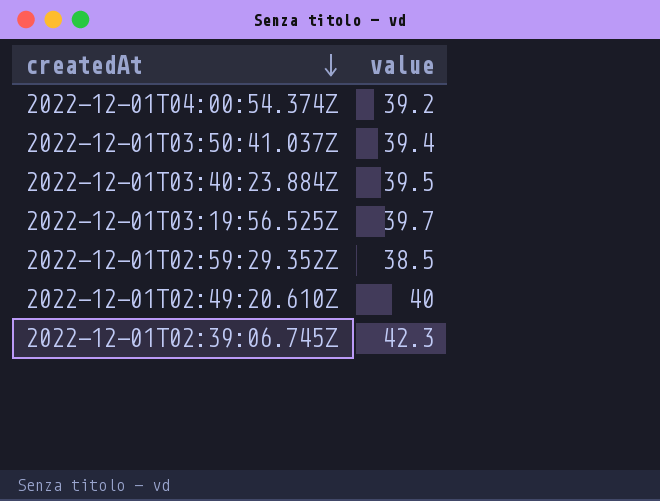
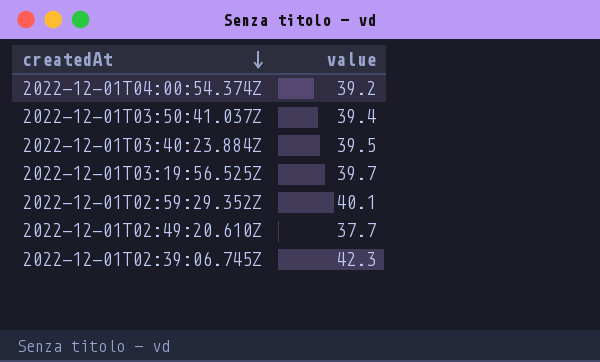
2022-12-01T02:59:29.352Z | value: 38.5 -> 40.1
2022-12-01T02:49:20.610Z | value: 40 -> 37.7

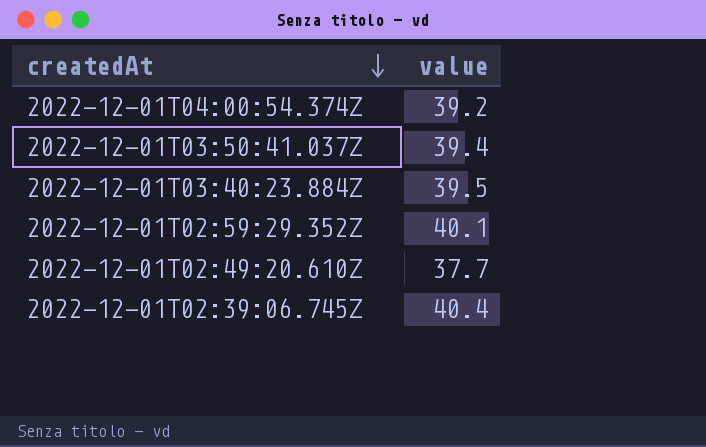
row 2022-12-01T03:19:56.525Z: 39.7 -> none
2022-12-01T02:39:06.745Z | value: 42.3 -> 40.4

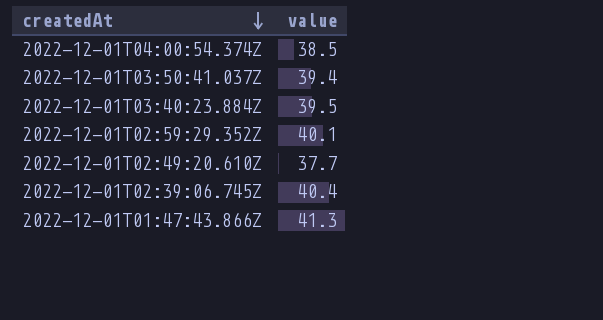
2022-12-01T04:00:54.374Z | value: 39.2 -> 38.5
row 2022-12-01T01:47:43.866Z: none -> 41.3

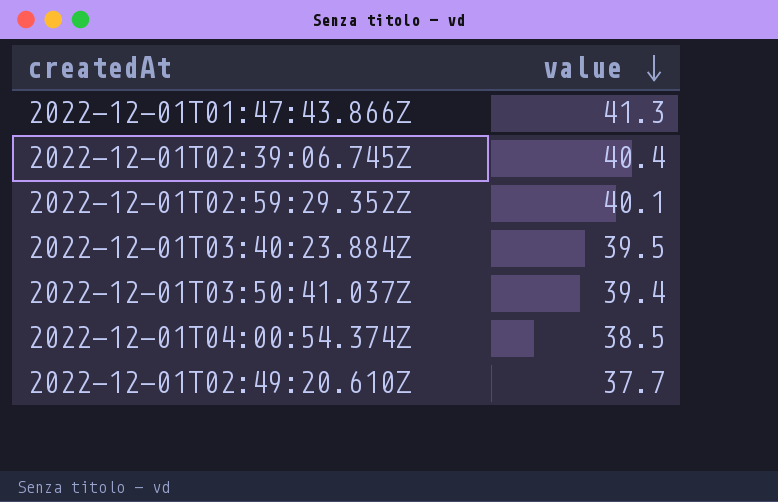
row order: createdAt descending -> value descending

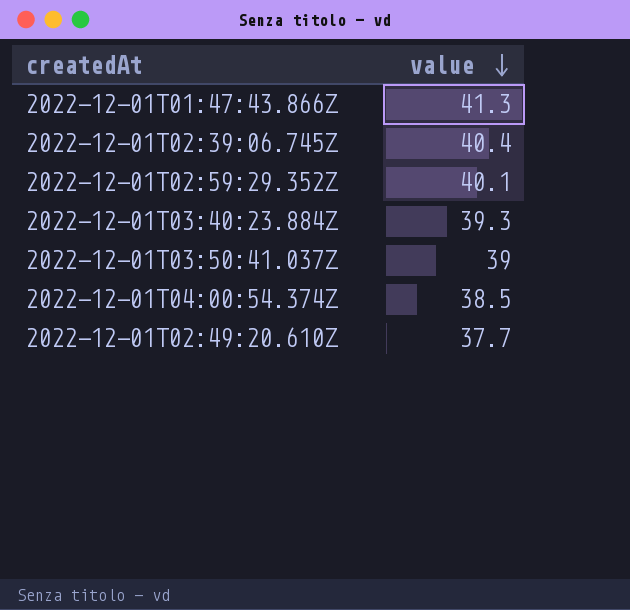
2022-12-01T03:40:23.884Z | value: 39.5 -> 39.3
2022-12-01T03:50:41.037Z | value: 39.4 -> 39

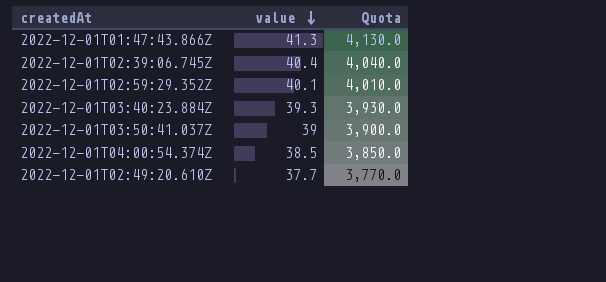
column Quota | formula: none -> [value] * 100

